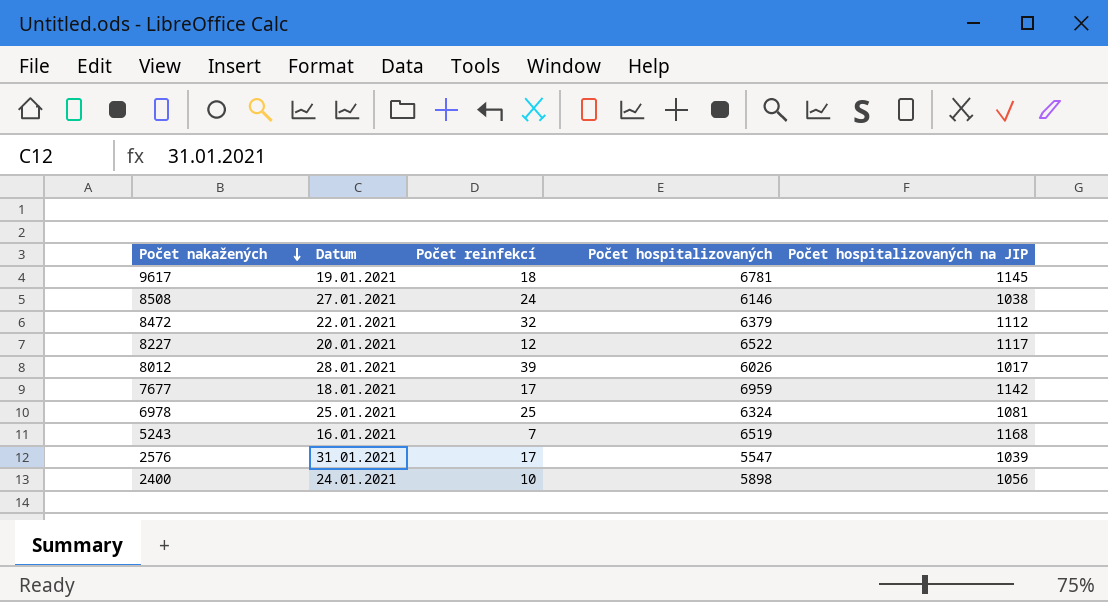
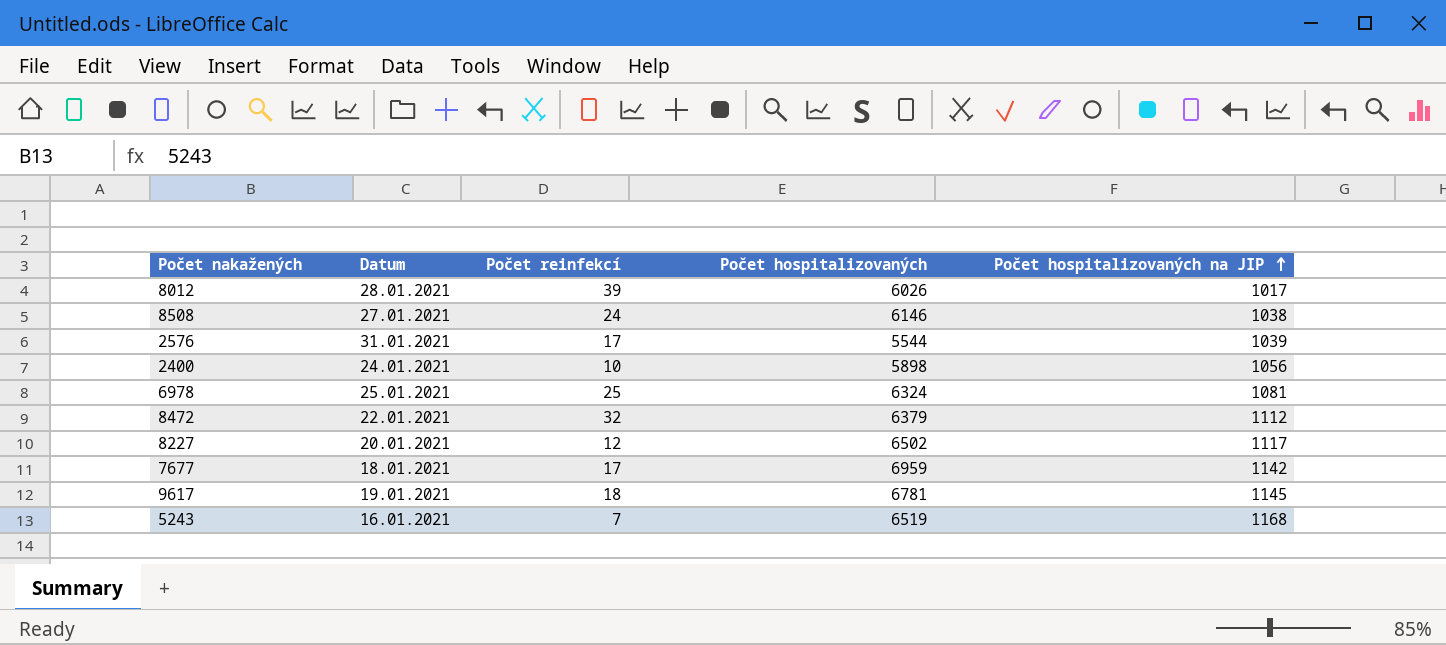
row order: Počet nakažených descending -> Počet hospitalizovaných na JIP ascending
2576 | Počet hospitalizovaných: 5547 -> 5544
8227 | Počet hospitalizovaných: 6522 -> 6502

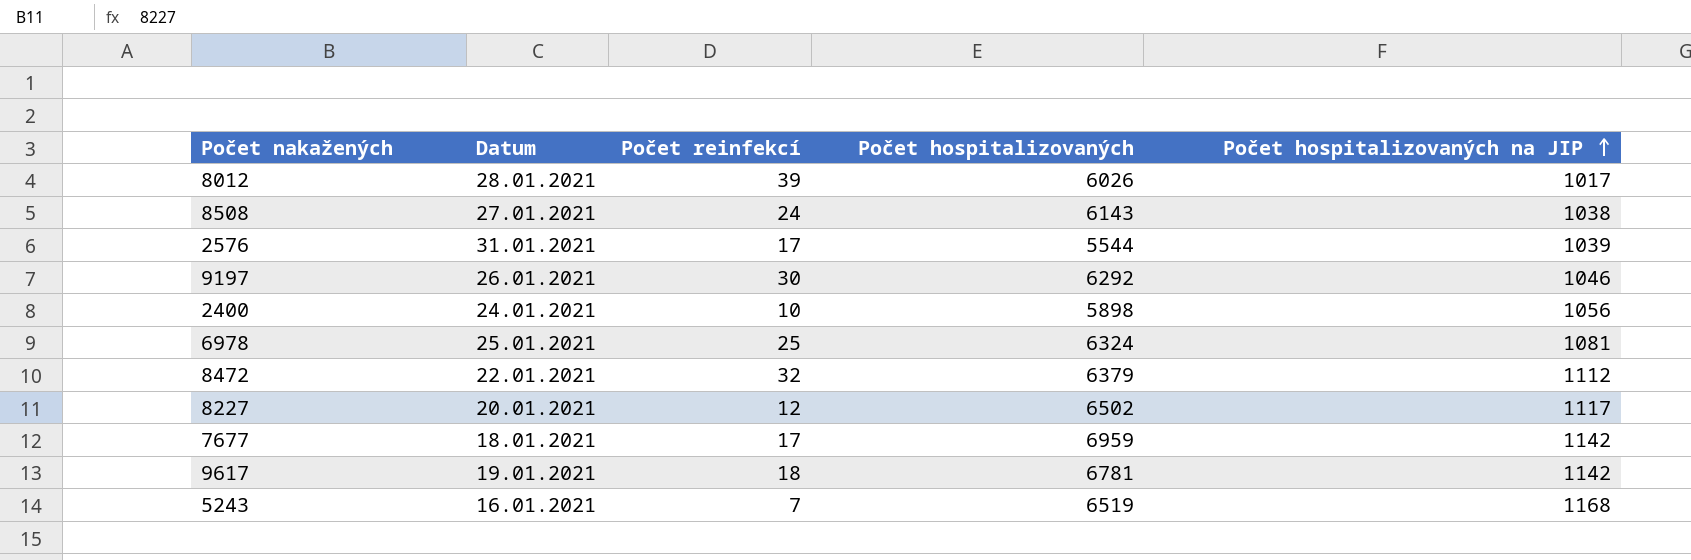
8508 | Počet hospitalizovaných: 6146 -> 6143
row 9197: none -> 26.01.2021 | 30 | 6292 | 1046
9617 | Počet hospitalizovaných na JIP: 1145 -> 1142

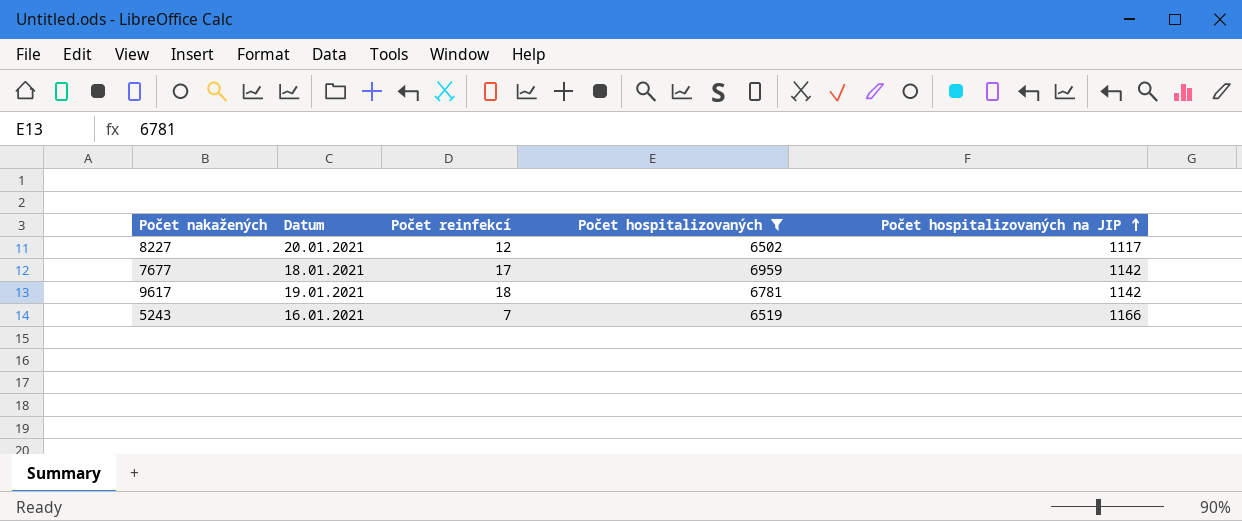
filter: none -> Počet hospitalizovaných >= 6502
5243 | Počet hospitalizovaných na JIP: 1168 -> 1166

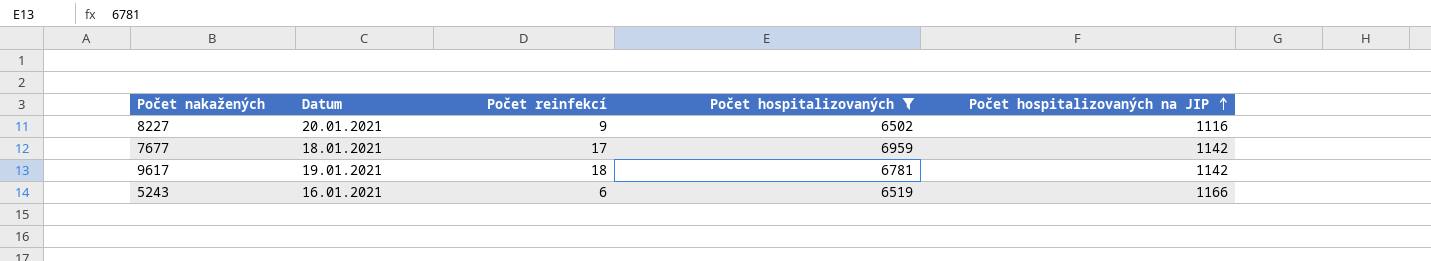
8227 | Počet reinfekcí: 12 -> 9
8227 | Počet hospitalizovaných na JIP: 1117 -> 1116
5243 | Počet reinfekcí: 7 -> 6

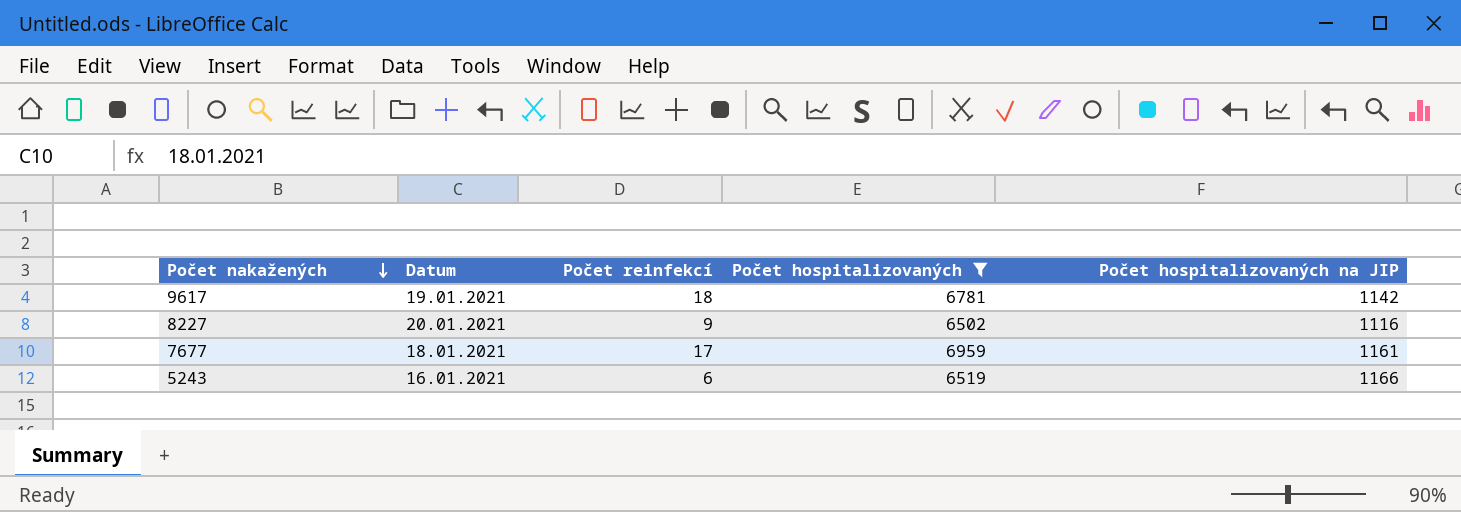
row order: Počet hospitalizovaných na JIP ascending -> Počet nakažených descending
7677 | Počet hospitalizovaných na JIP: 1142 -> 1161

